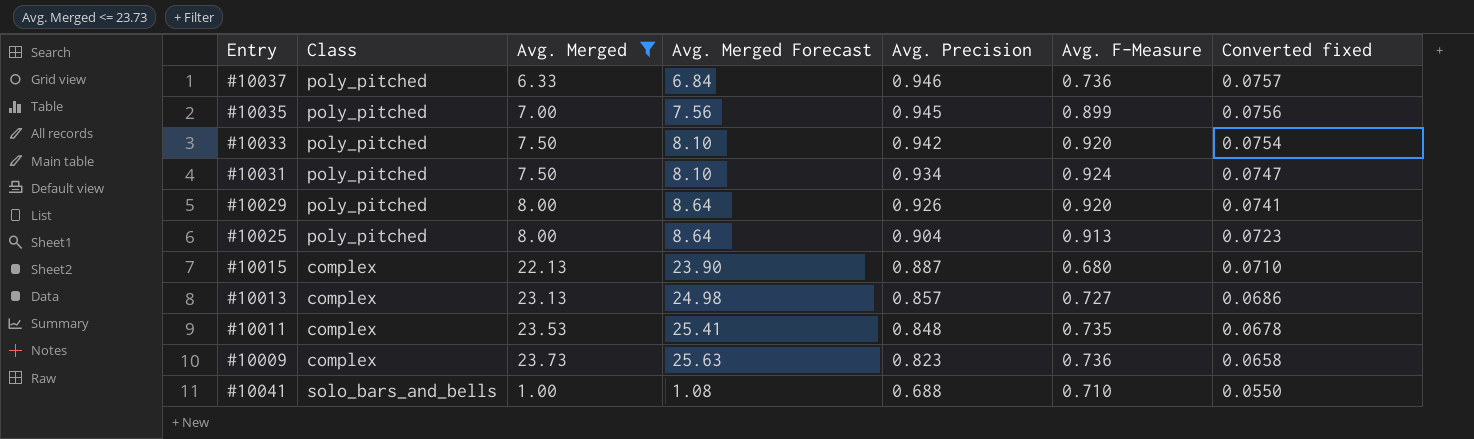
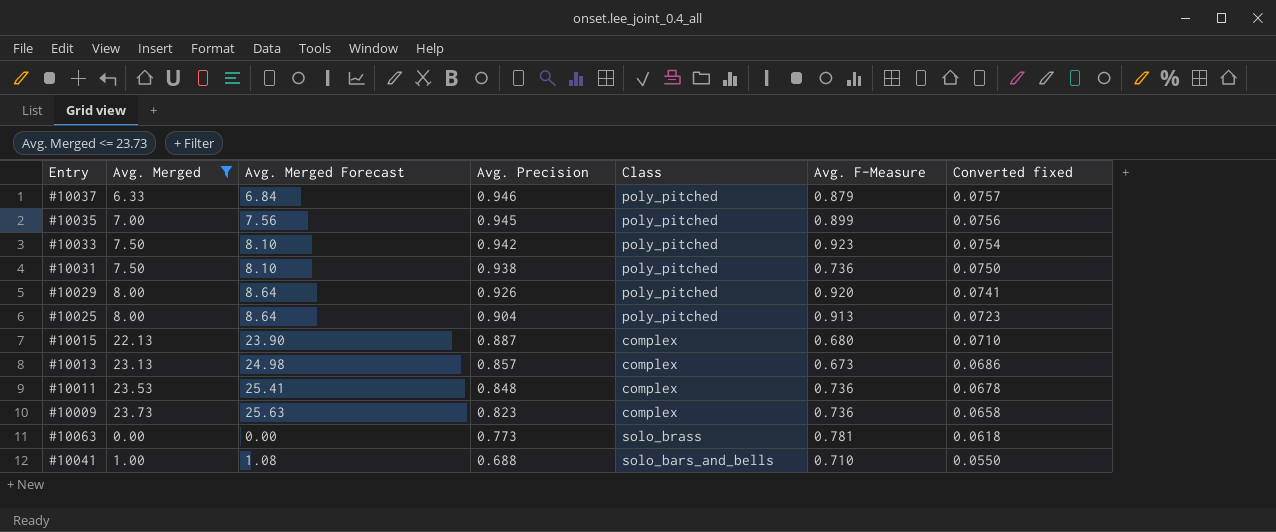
column Class | position: 2 -> 5
#10037 | Avg. F-Measure: 0.736 -> 0.879
#10033 | Avg. F-Measure: 0.920 -> 0.923
#10031 | Avg. Precision: 0.934 -> 0.938
#10031 | Avg. F-Measure: 0.924 -> 0.736
#10031 | Converted fixed: 0.0747 -> 0.0750
#10013 | Avg. F-Measure: 0.727 -> 0.673
#10011 | Avg. F-Measure: 0.735 -> 0.736
row #10063: none -> 0.00 | 0.00 | 0.773 | solo_brass | 0.781 | 0.0618

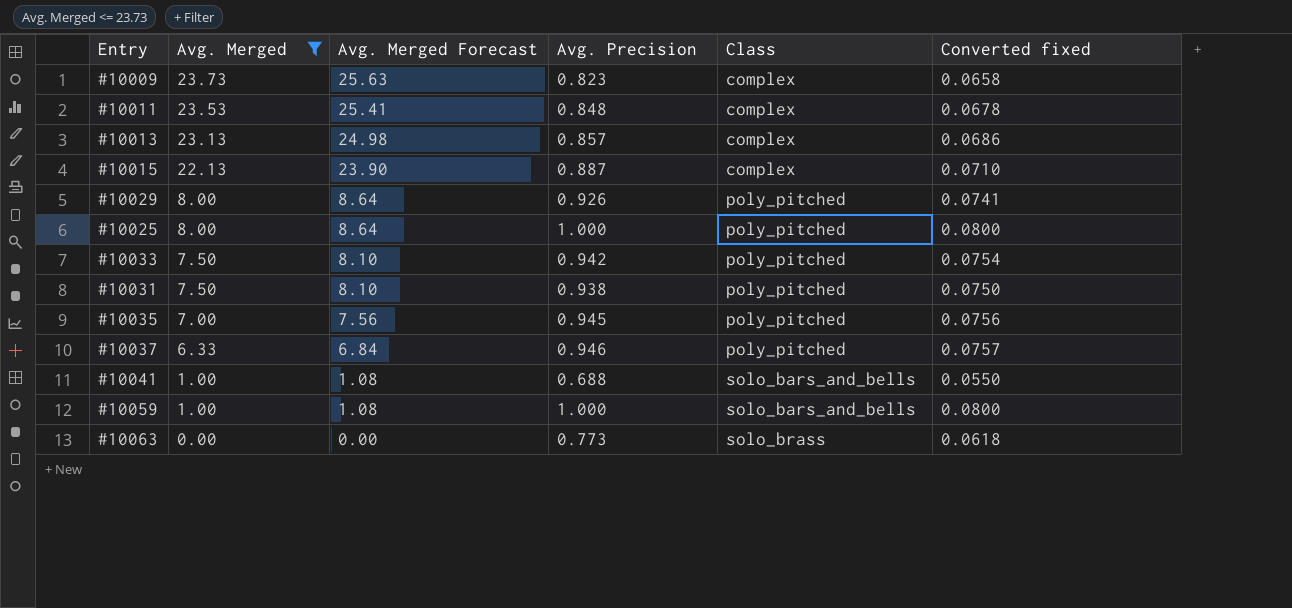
row order: Avg. Precision descending -> Avg. Merged descending
column Avg. F-Measure | position: 6 -> none
#10025 | Avg. Precision: 0.904 -> 1.000
#10025 | Converted fixed: 0.0723 -> 0.0800
row #10059: none -> 1.00 | 1.08 | 1.000 | solo_bars_and_bells | 0.0800

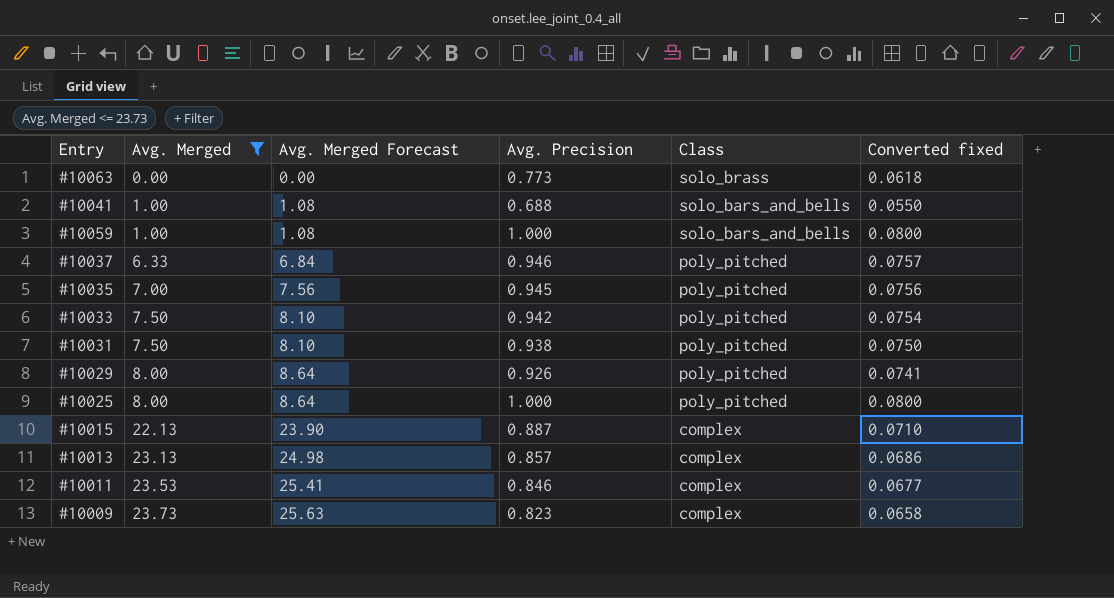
row order: Avg. Merged descending -> Avg. Merged ascending
#10011 | Avg. Precision: 0.848 -> 0.846
#10011 | Converted fixed: 0.0678 -> 0.0677

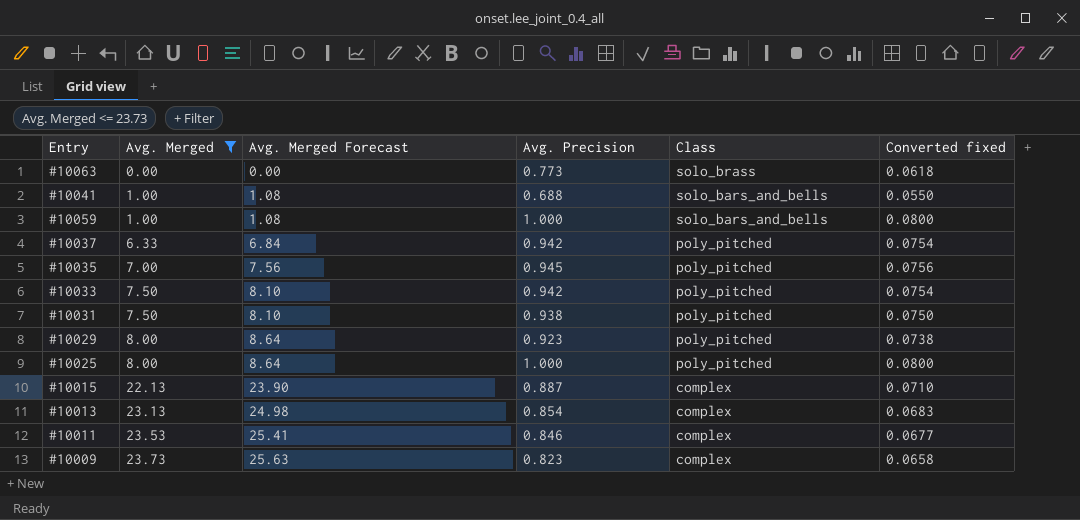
#10037 | Avg. Precision: 0.946 -> 0.942
#10037 | Converted fixed: 0.0757 -> 0.0754
#10029 | Avg. Precision: 0.926 -> 0.923
#10029 | Converted fixed: 0.0741 -> 0.0738
#10013 | Avg. Precision: 0.857 -> 0.854
#10013 | Converted fixed: 0.0686 -> 0.0683

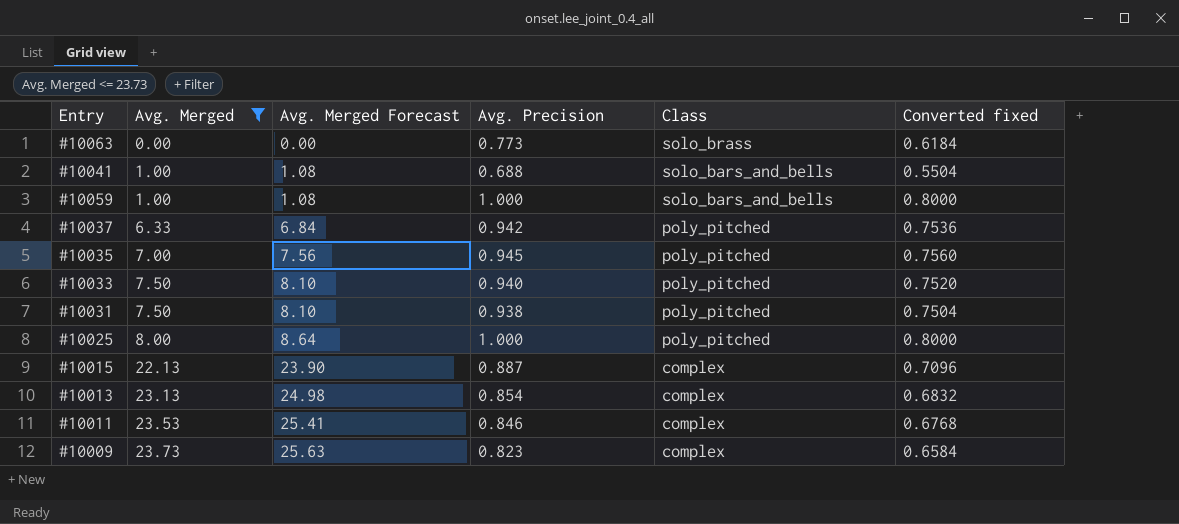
column Converted fixed | formula: [Avg. Precision] * 0.08 -> [Avg. Precision] * 0.8
row #10029: 8.00 | 8.64 | 0.923 | poly_pitched | 0.0738 -> none
#10033 | Avg. Precision: 0.942 -> 0.940

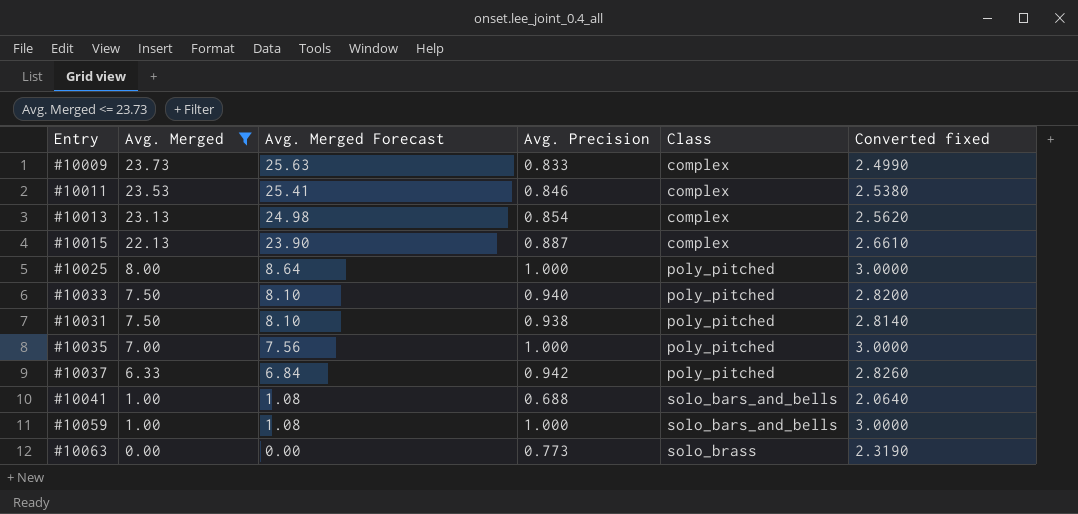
row order: Avg. Merged ascending -> Avg. Merged descending
column Converted fixed | formula: [Avg. Precision] * 0.8 -> [Avg. Precision] * 3
#10009 | Avg. Precision: 0.823 -> 0.833
#10035 | Avg. Precision: 0.945 -> 1.000

